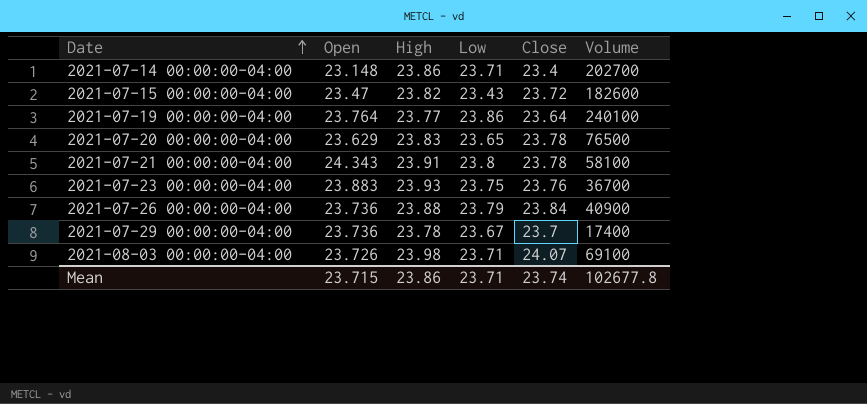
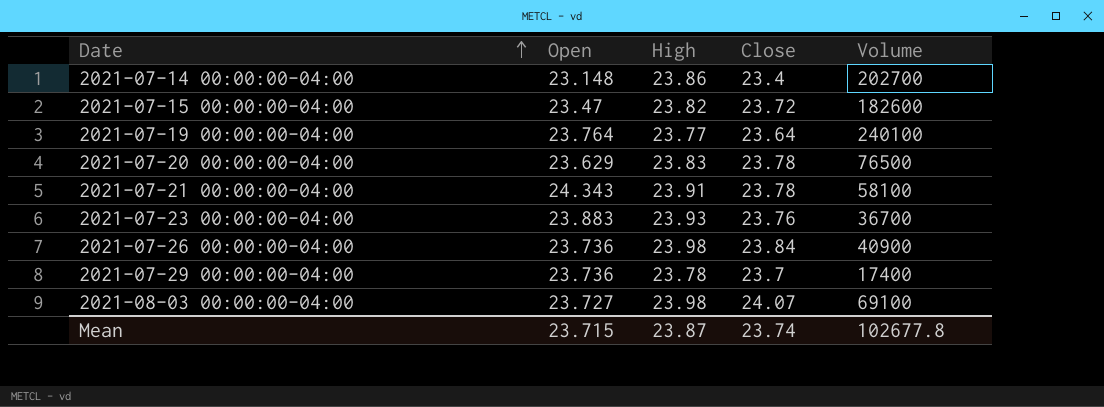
column Low | position: 4 -> none
2021-07-26 00:00:00-04:00 | High: 23.88 -> 23.98
2021-08-03 00:00:00-04:00 | Open: 23.726 -> 23.727
Mean | High: 23.86 -> 23.87

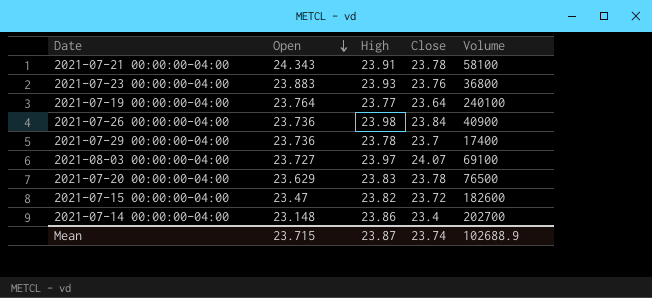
row order: Date ascending -> Open descending
2021-07-23 00:00:00-04:00 | Volume: 36700 -> 36800
2021-08-03 00:00:00-04:00 | High: 23.98 -> 23.97
Mean | Volume: 102677.8 -> 102688.9

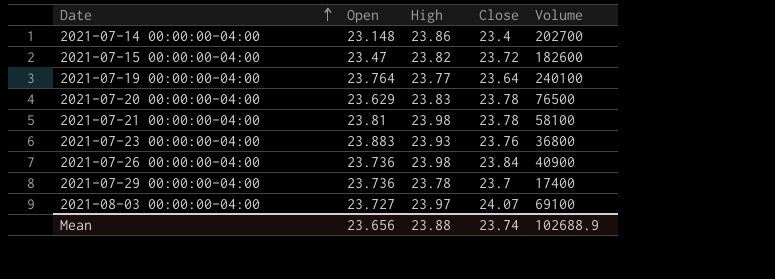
row order: Open descending -> Date ascending
2021-07-21 00:00:00-04:00 | Open: 24.343 -> 23.81
2021-07-21 00:00:00-04:00 | High: 23.91 -> 23.98
Mean | Open: 23.715 -> 23.656
Mean | High: 23.87 -> 23.88

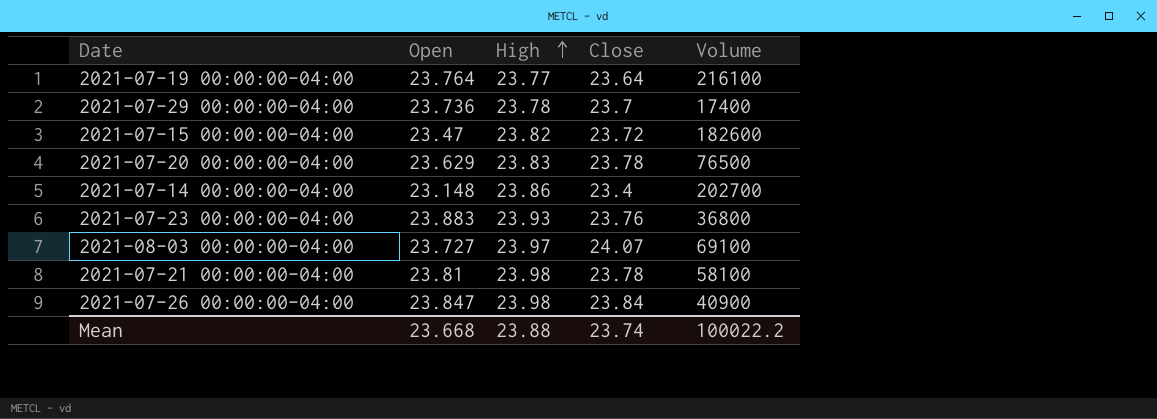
row order: Date ascending -> High ascending
2021-07-19 00:00:00-04:00 | Volume: 240100 -> 216100
2021-07-26 00:00:00-04:00 | Open: 23.736 -> 23.847
Mean | Open: 23.656 -> 23.668
Mean | Volume: 102688.9 -> 100022.2

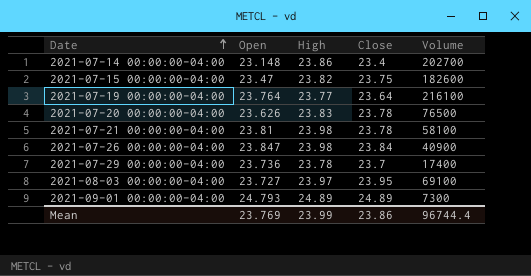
row order: High ascending -> Date ascending
row 2021-07-23 00:00:00-04:00: 23.883 | 23.93 | 23.76 | 36800 -> none
2021-07-15 00:00:00-04:00 | Close: 23.72 -> 23.75
2021-07-20 00:00:00-04:00 | Open: 23.629 -> 23.626
2021-08-03 00:00:00-04:00 | Close: 24.07 -> 23.95
row 2021-09-01 00:00:00-04:00: none -> 24.793 | 24.89 | 24.89 | 7300
Mean | Open: 23.668 -> 23.769
Mean | High: 23.88 -> 23.99
Mean | Close: 23.74 -> 23.86
Mean | Volume: 100022.2 -> 96744.4

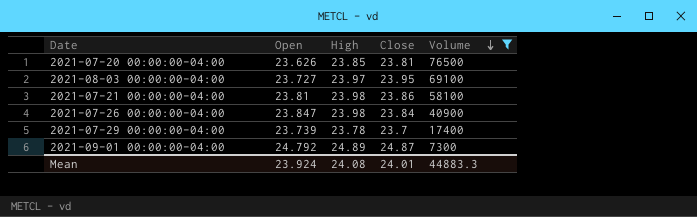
filter: none -> Volume <= 76500
row order: Date ascending -> Volume descending
2021-07-20 00:00:00-04:00 | High: 23.83 -> 23.85
2021-07-20 00:00:00-04:00 | Close: 23.78 -> 23.81
2021-07-21 00:00:00-04:00 | Close: 23.78 -> 23.86
2021-07-29 00:00:00-04:00 | Open: 23.736 -> 23.739
2021-09-01 00:00:00-04:00 | Open: 24.793 -> 24.792
2021-09-01 00:00:00-04:00 | Close: 24.89 -> 24.87
Mean | Open: 23.769 -> 23.924
Mean | High: 23.99 -> 24.08
Mean | Close: 23.86 -> 24.01
Mean | Volume: 96744.4 -> 44883.3

